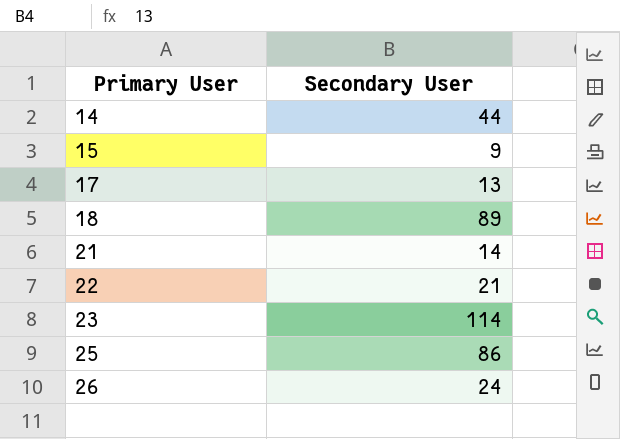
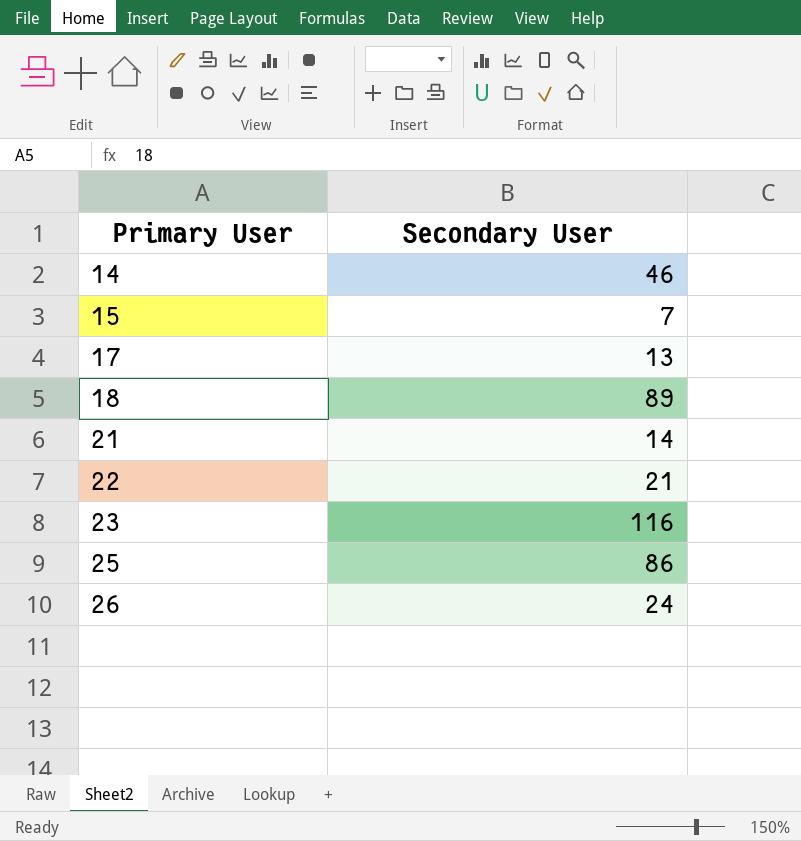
14 | Secondary User: 44 -> 46
15 | Secondary User: 9 -> 7
23 | Secondary User: 114 -> 116

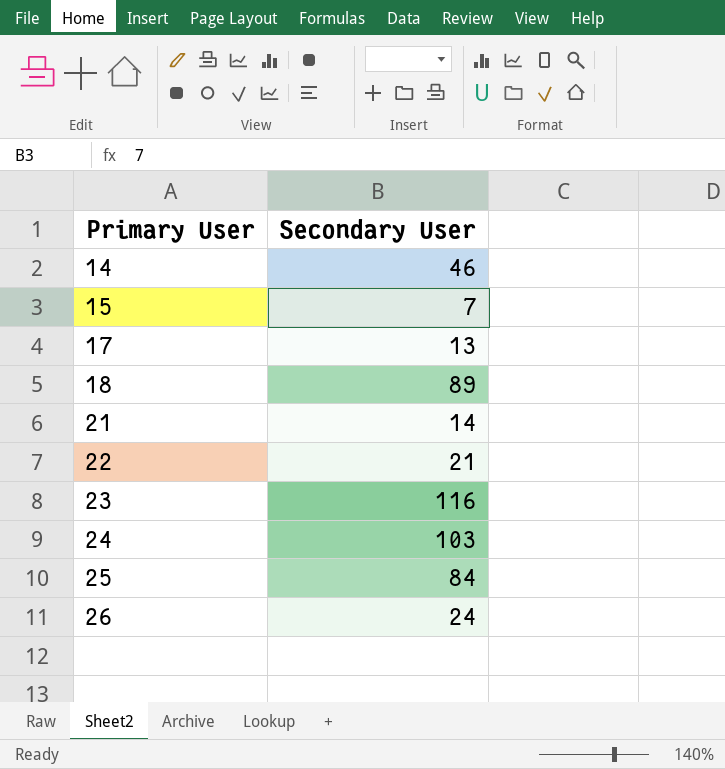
row 24: none -> 103
25 | Secondary User: 86 -> 84

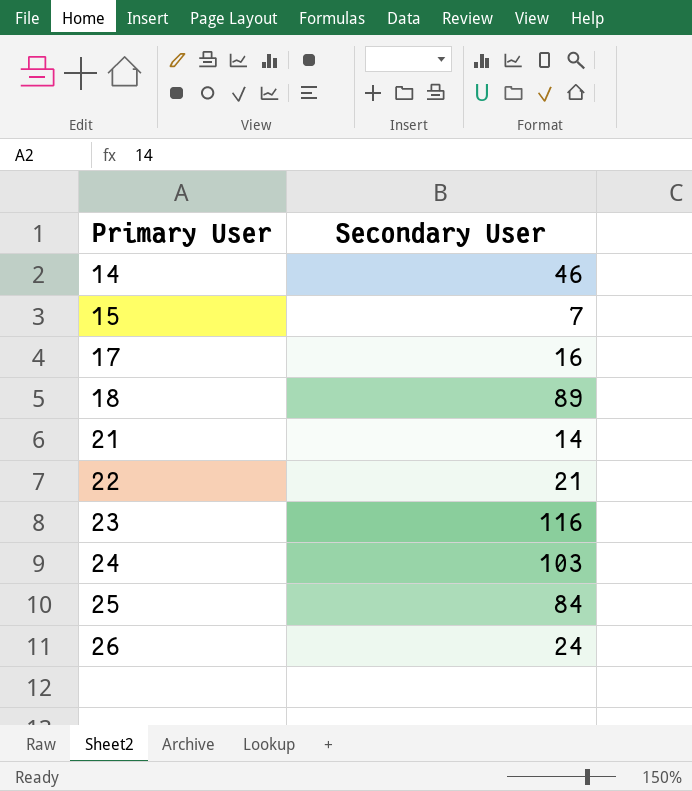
17 | Secondary User: 13 -> 16

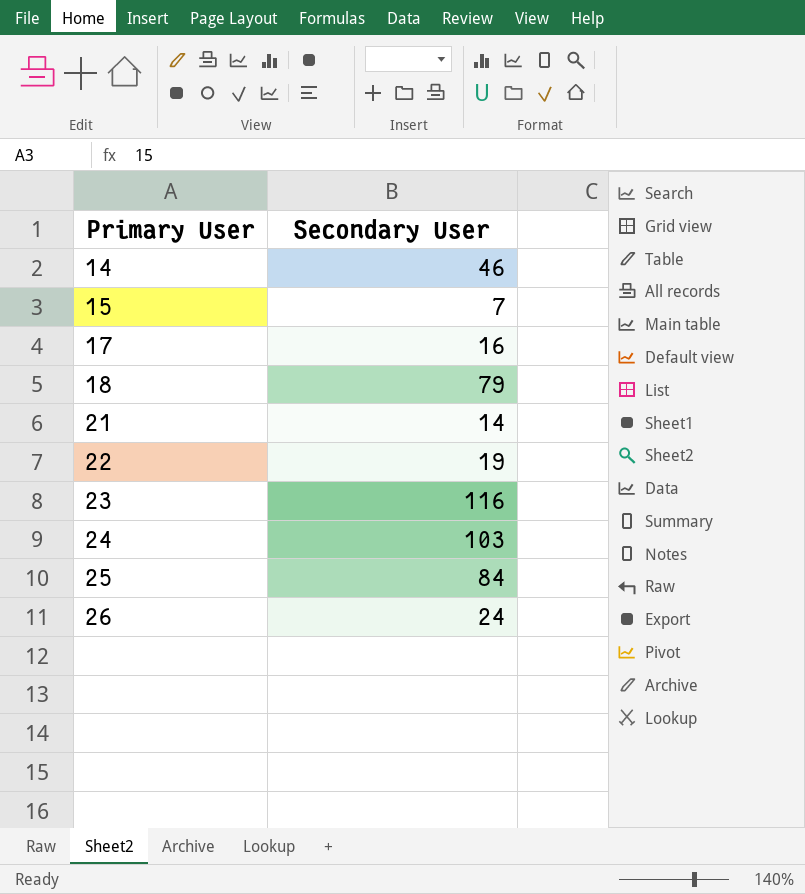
18 | Secondary User: 89 -> 79
22 | Secondary User: 21 -> 19

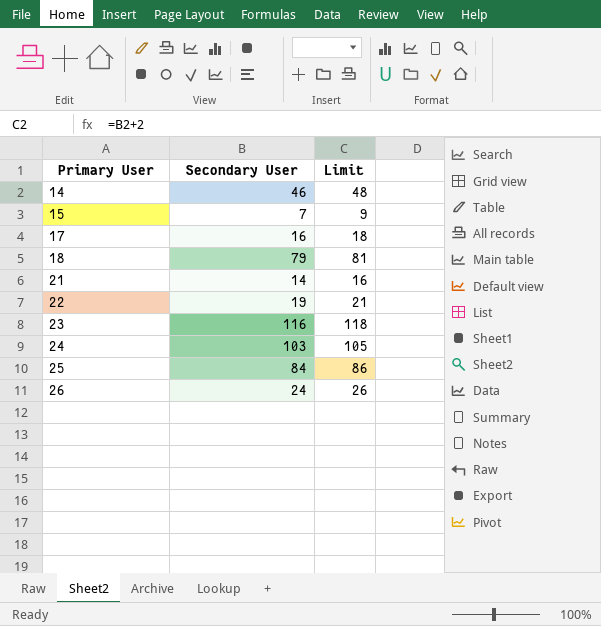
column Limit | formula: none -> [Secondary User] + 2

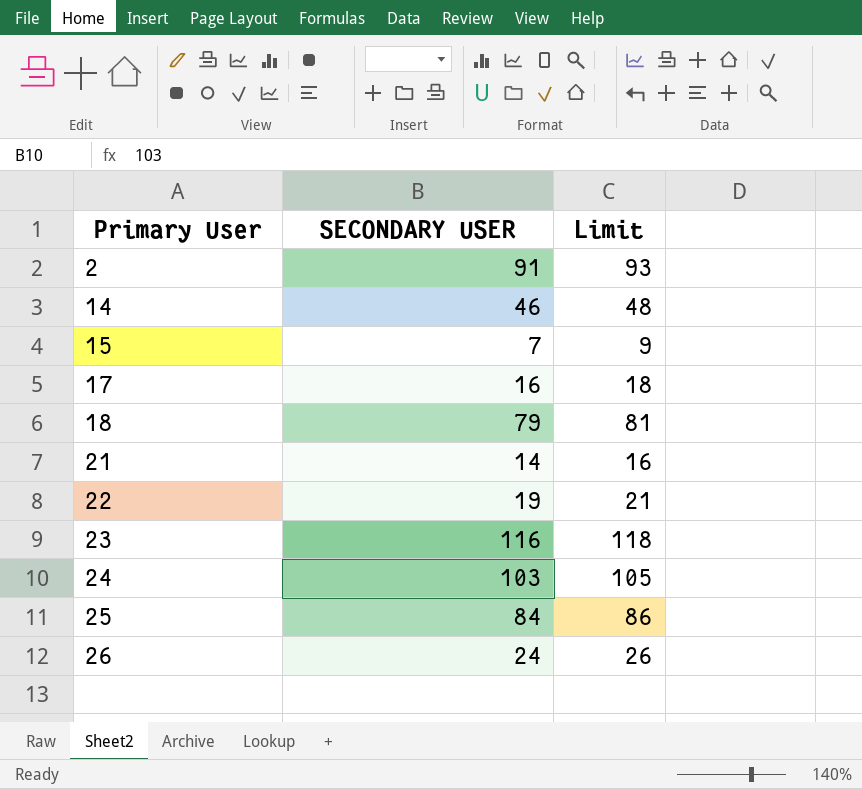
column name: Secondary User -> SECONDARY USER
row 2: none -> 91 | 93

